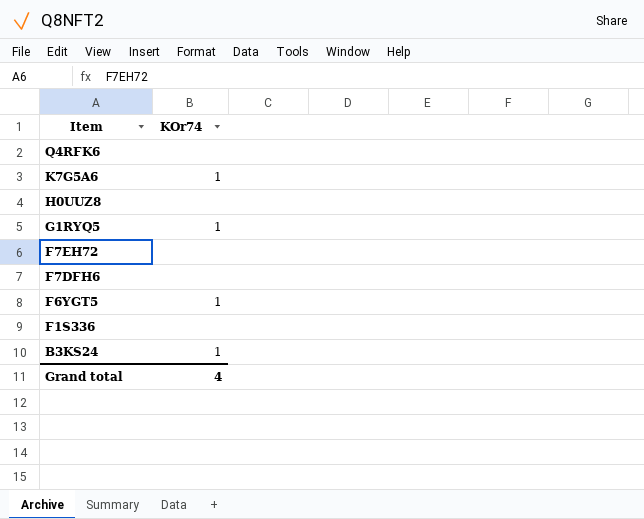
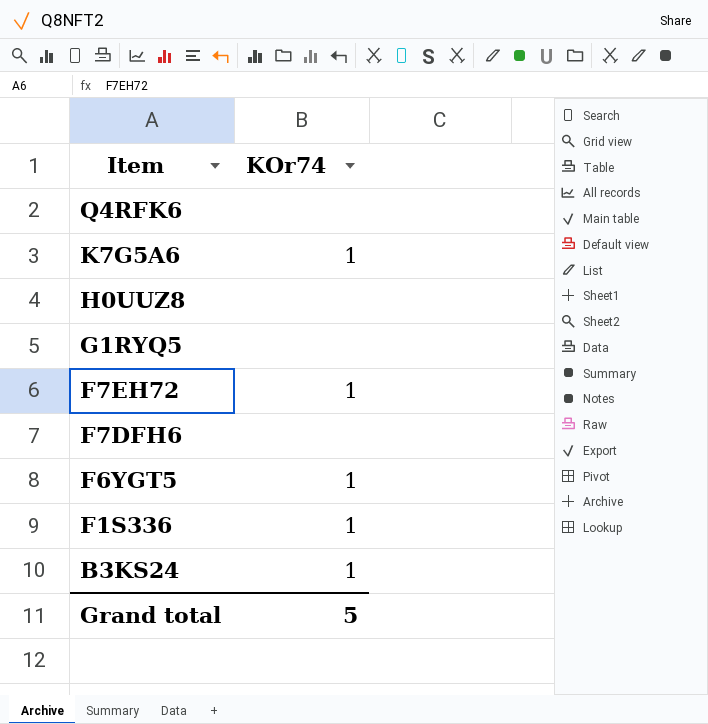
G1RYQ5 | KOr74: 1 -> none
F7EH72 | KOr74: none -> 1
F1S336 | KOr74: none -> 1
Grand total | KOr74: 4 -> 5

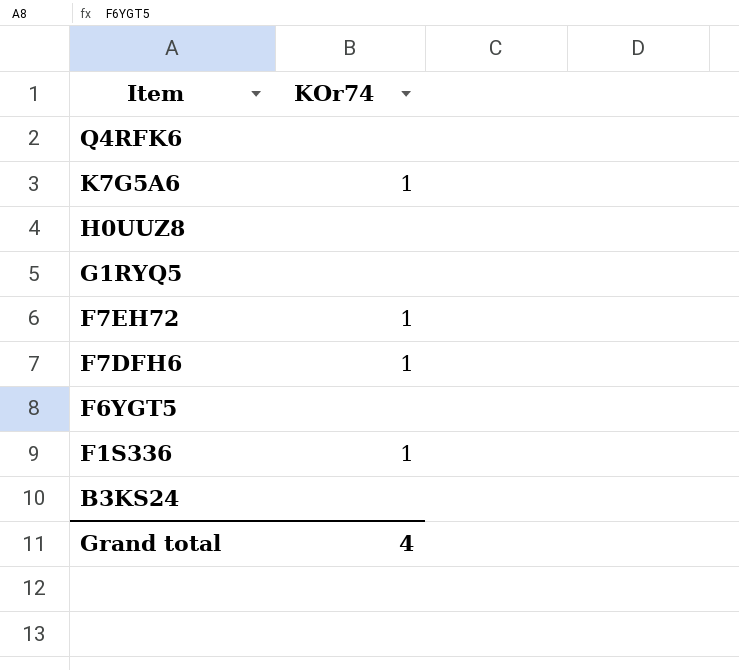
F7DFH6 | KOr74: none -> 1
F6YGT5 | KOr74: 1 -> none
B3KS24 | KOr74: 1 -> none
Grand total | KOr74: 5 -> 4

